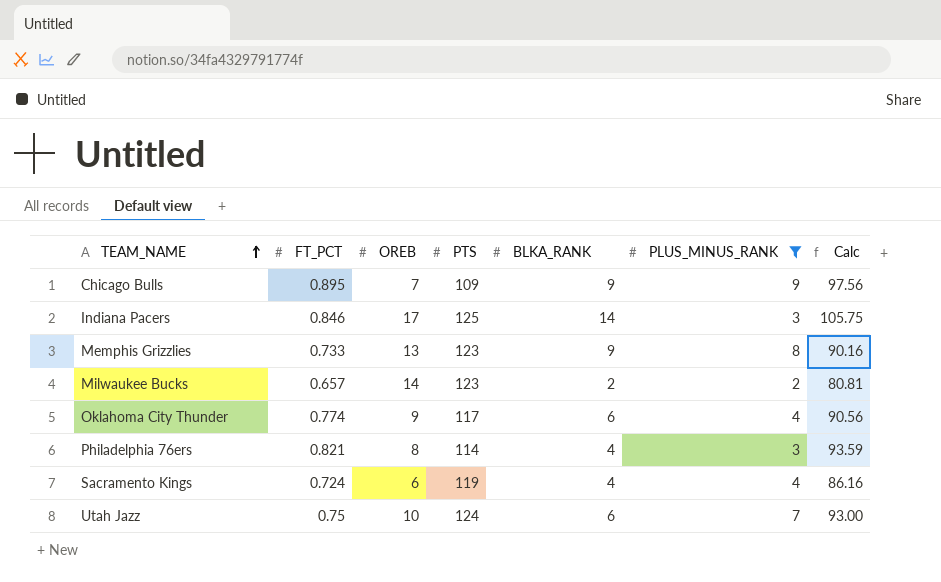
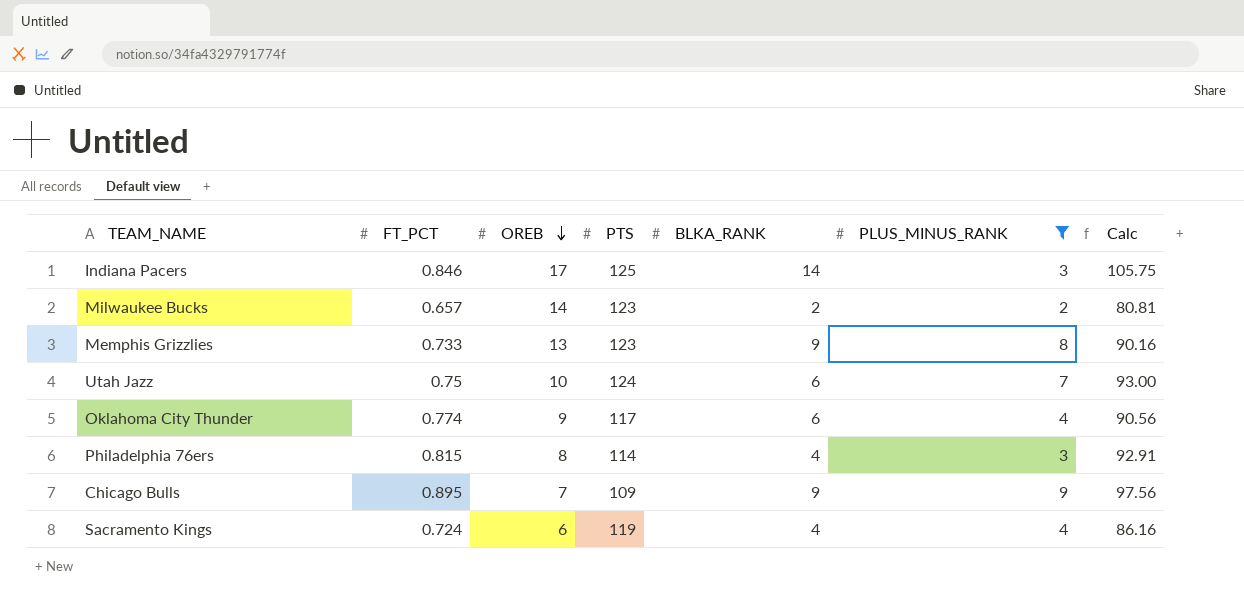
row order: TEAM_NAME ascending -> OREB descending
Philadelphia 76ers | FT_PCT: 0.821 -> 0.815
Philadelphia 76ers | Calc: 93.59 -> 92.91

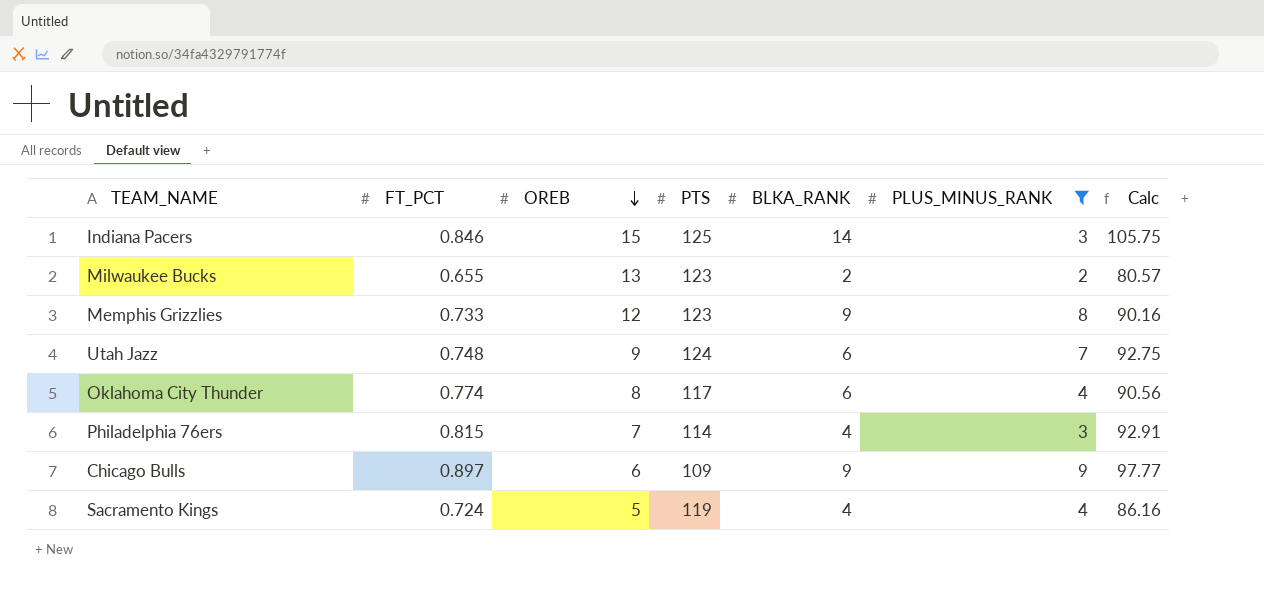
Indiana Pacers | OREB: 17 -> 15
Milwaukee Bucks | FT_PCT: 0.657 -> 0.655
Milwaukee Bucks | OREB: 14 -> 13
Milwaukee Bucks | Calc: 80.81 -> 80.57
Memphis Grizzlies | OREB: 13 -> 12
Utah Jazz | FT_PCT: 0.75 -> 0.748
Utah Jazz | OREB: 10 -> 9
Utah Jazz | Calc: 93.00 -> 92.75
Oklahoma City Thunder | OREB: 9 -> 8
Philadelphia 76ers | OREB: 8 -> 7
Chicago Bulls | FT_PCT: 0.895 -> 0.897
Chicago Bulls | OREB: 7 -> 6
Chicago Bulls | Calc: 97.56 -> 97.77
Sacramento Kings | OREB: 6 -> 5

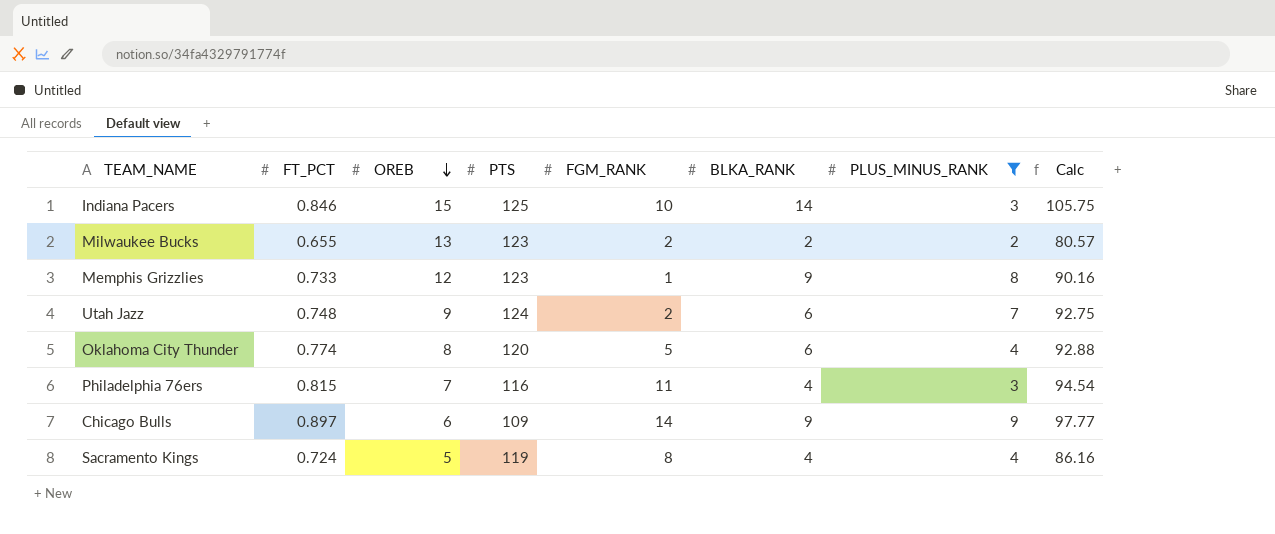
column FGM_RANK | position: none -> 5
Oklahoma City Thunder | PTS: 117 -> 120
Oklahoma City Thunder | Calc: 90.56 -> 92.88
Philadelphia 76ers | PTS: 114 -> 116
Philadelphia 76ers | Calc: 92.91 -> 94.54

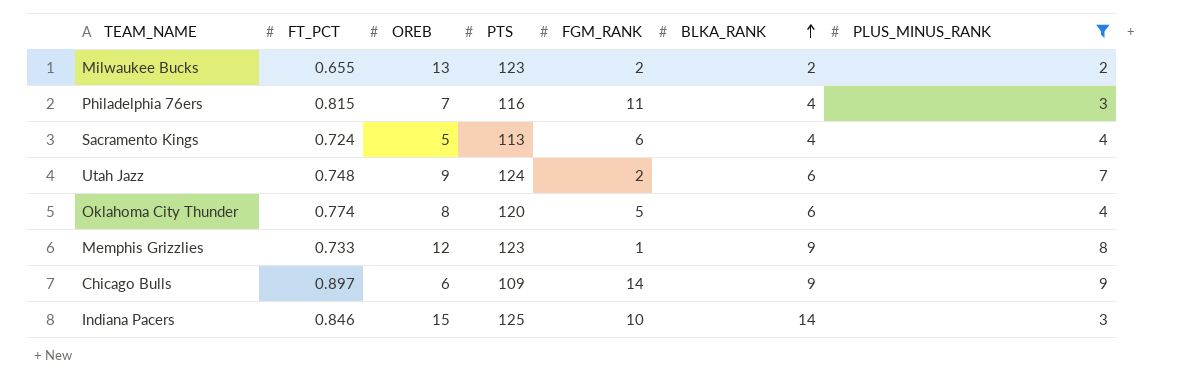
row order: OREB descending -> BLKA_RANK ascending
column Calc | formula: [FT_PCT] * [PTS] -> none
Sacramento Kings | PTS: 119 -> 113
Sacramento Kings | FGM_RANK: 8 -> 6

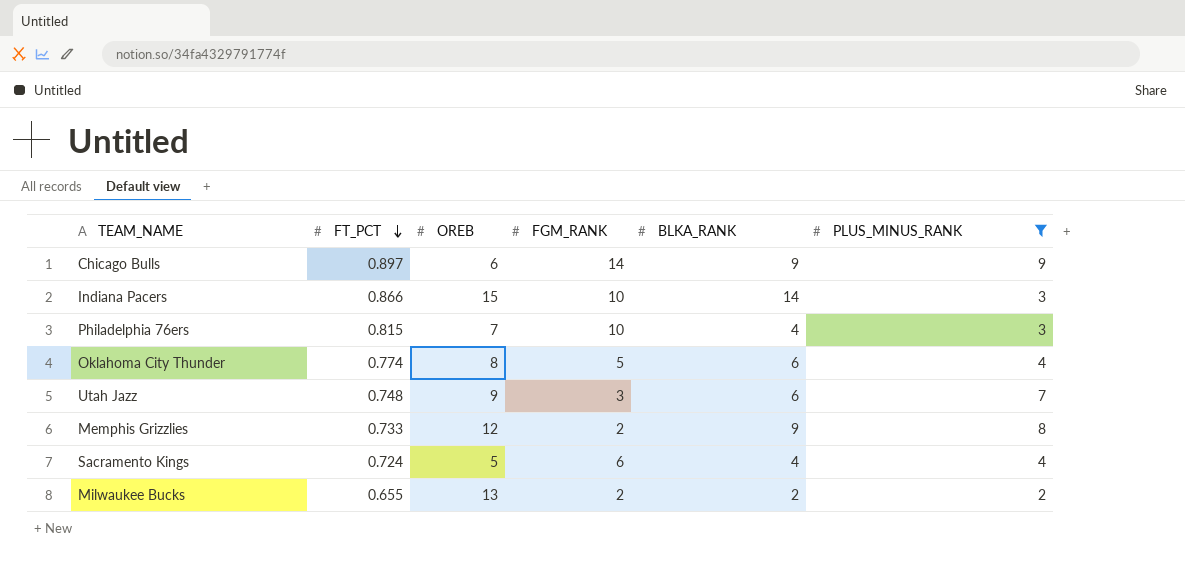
row order: BLKA_RANK ascending -> FT_PCT descending
column PTS | position: 4 -> none
Indiana Pacers | FT_PCT: 0.846 -> 0.866
Philadelphia 76ers | FGM_RANK: 11 -> 10
Utah Jazz | FGM_RANK: 2 -> 3
Memphis Grizzlies | FGM_RANK: 1 -> 2

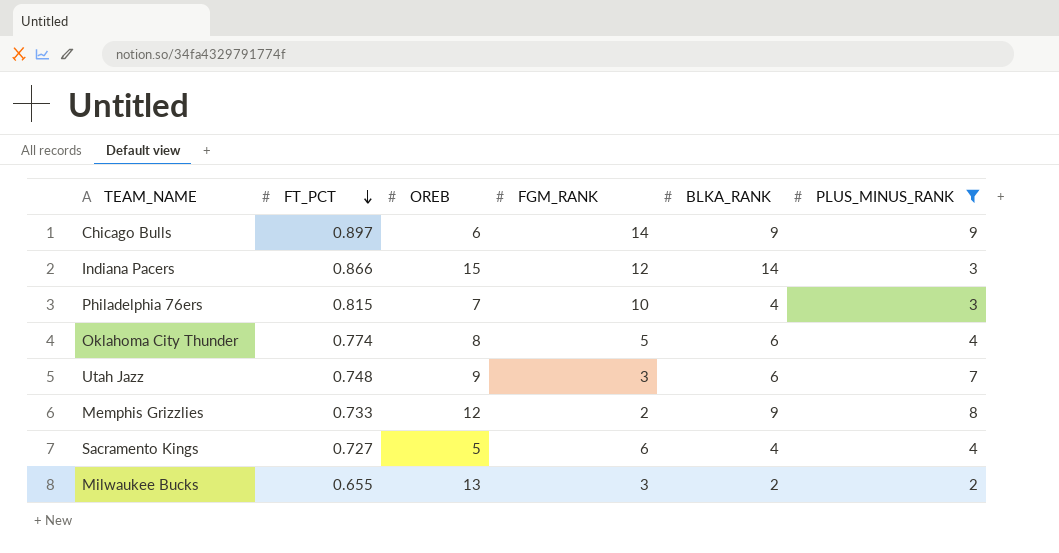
Indiana Pacers | FGM_RANK: 10 -> 12
Sacramento Kings | FT_PCT: 0.724 -> 0.727
Milwaukee Bucks | FGM_RANK: 2 -> 3

